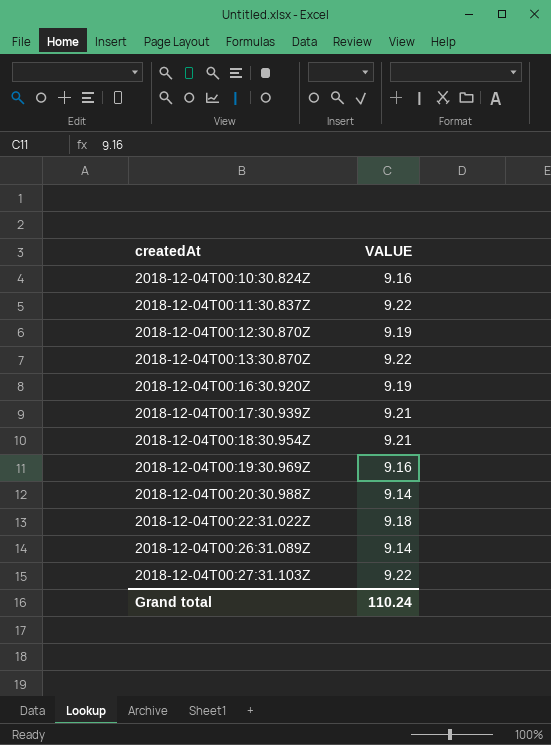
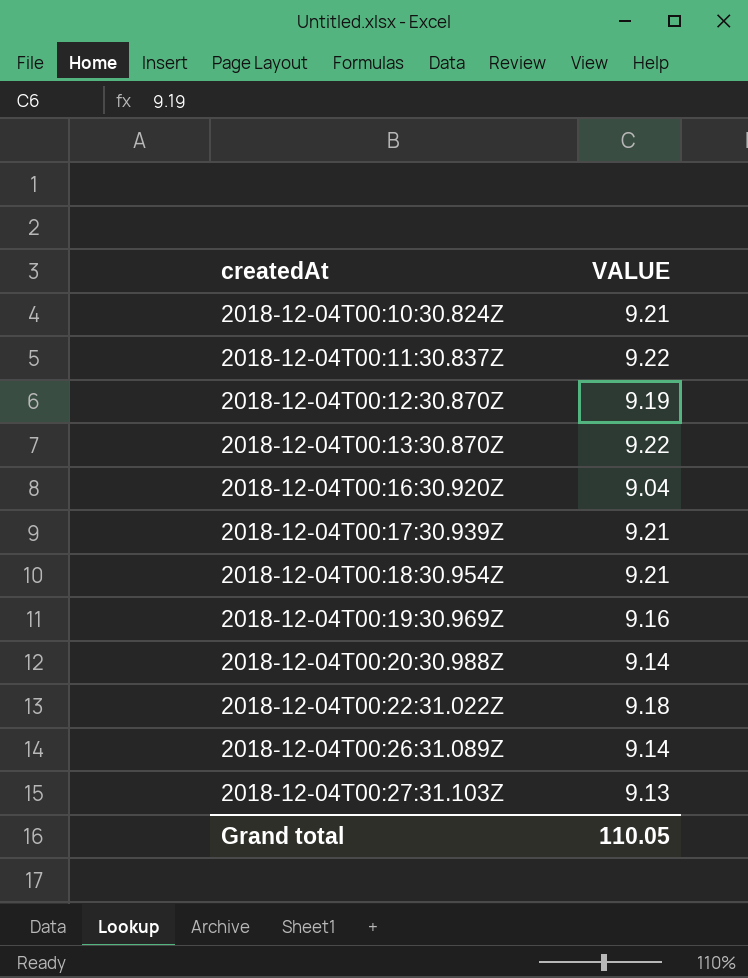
2018-12-04T00:10:30.824Z | VALUE: 9.16 -> 9.21
2018-12-04T00:16:30.920Z | VALUE: 9.19 -> 9.04
2018-12-04T00:27:31.103Z | VALUE: 9.22 -> 9.13
Grand total | VALUE: 110.24 -> 110.05

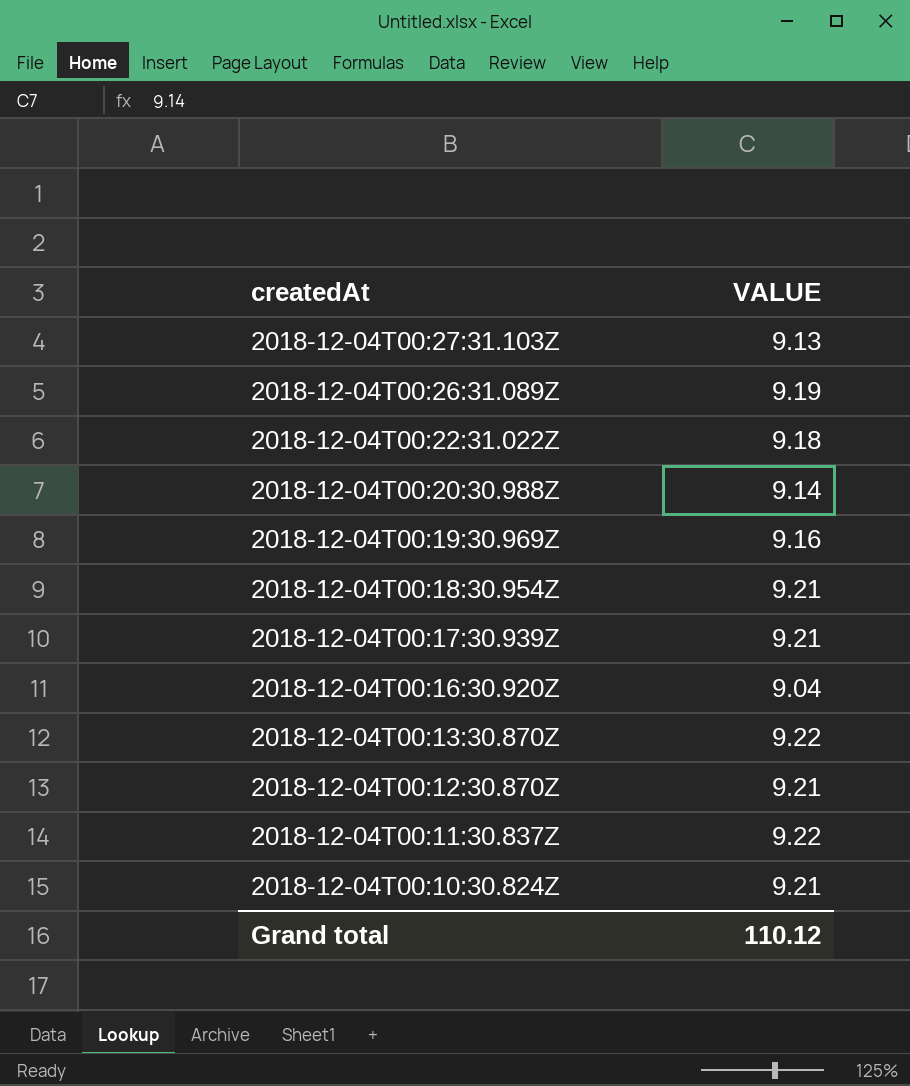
row order: createdAt ascending -> createdAt descending
2018-12-04T00:26:31.089Z | VALUE: 9.14 -> 9.19
2018-12-04T00:12:30.870Z | VALUE: 9.19 -> 9.21
Grand total | VALUE: 110.05 -> 110.12

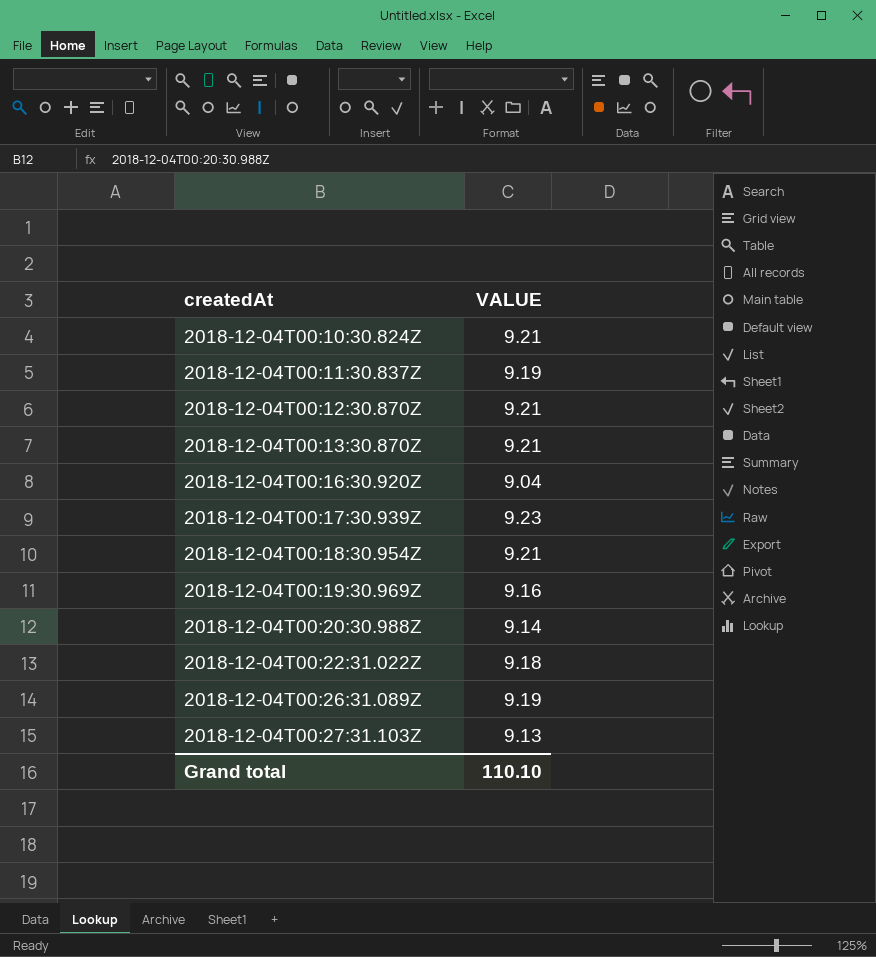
row order: createdAt descending -> createdAt ascending
2018-12-04T00:11:30.837Z | VALUE: 9.22 -> 9.19
2018-12-04T00:13:30.870Z | VALUE: 9.22 -> 9.21
2018-12-04T00:17:30.939Z | VALUE: 9.21 -> 9.23
Grand total | VALUE: 110.12 -> 110.10

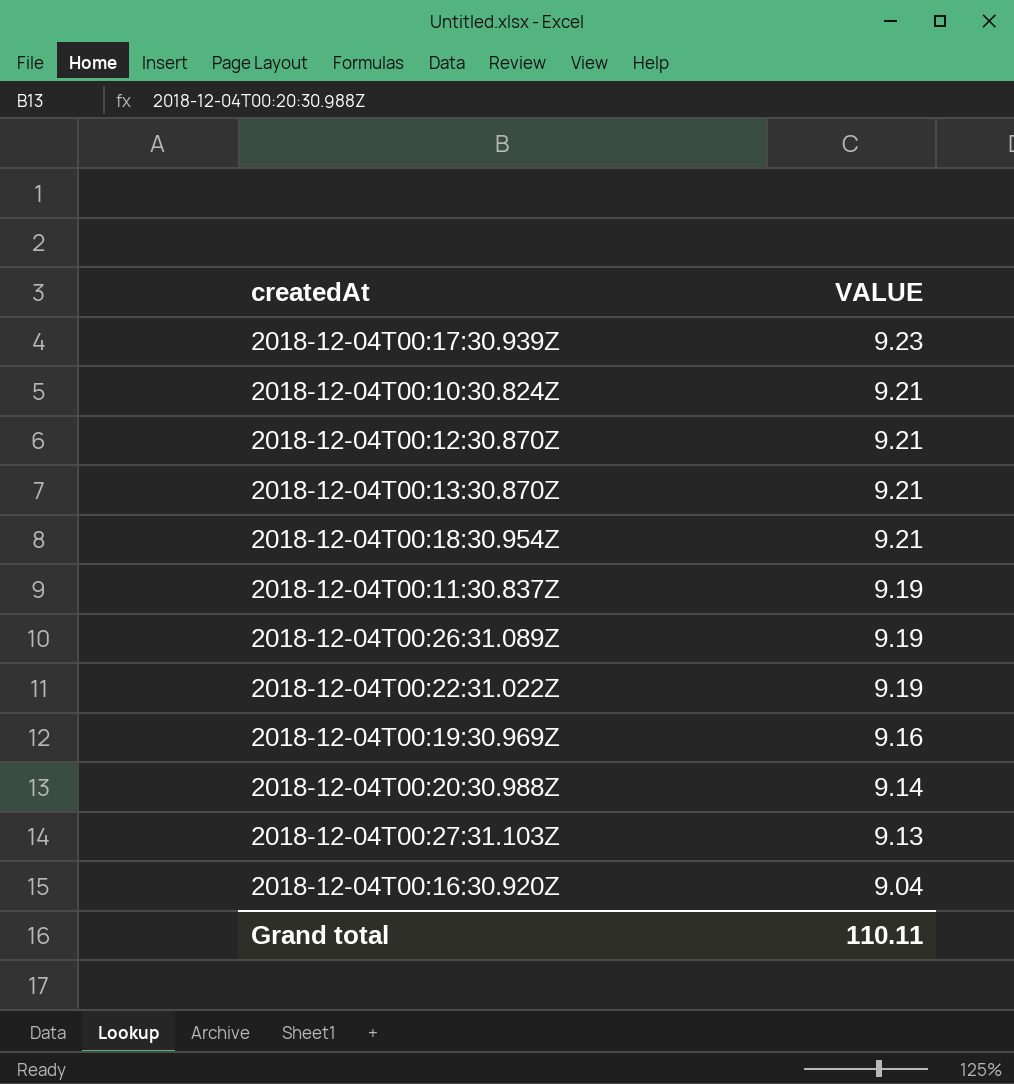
row order: createdAt ascending -> VALUE descending
2018-12-04T00:22:31.022Z | VALUE: 9.18 -> 9.19
Grand total | VALUE: 110.10 -> 110.11

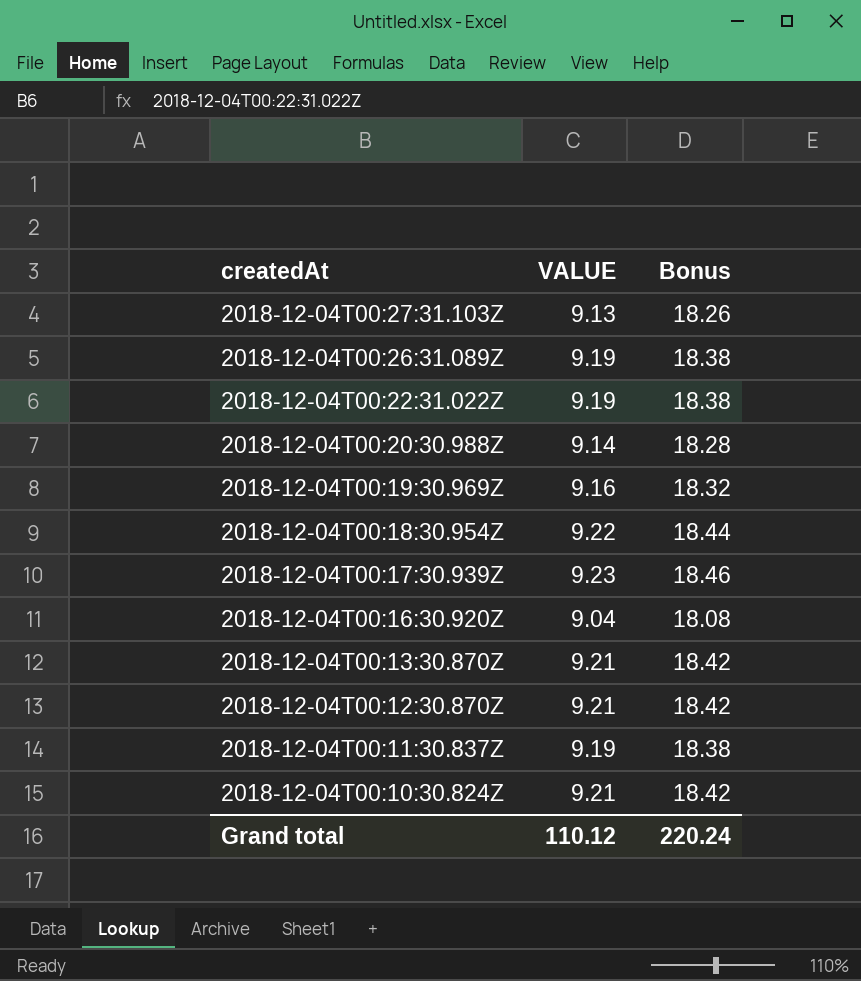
row order: VALUE descending -> createdAt descending
column Bonus | formula: none -> [VALUE] * 2
2018-12-04T00:18:30.954Z | VALUE: 9.21 -> 9.22
Grand total | VALUE: 110.11 -> 110.12

